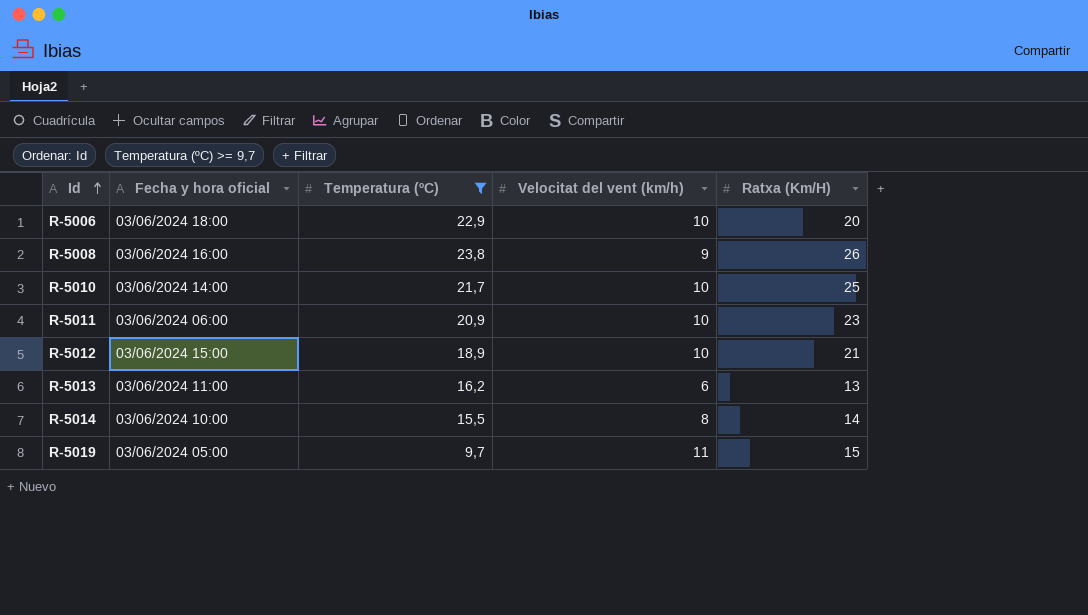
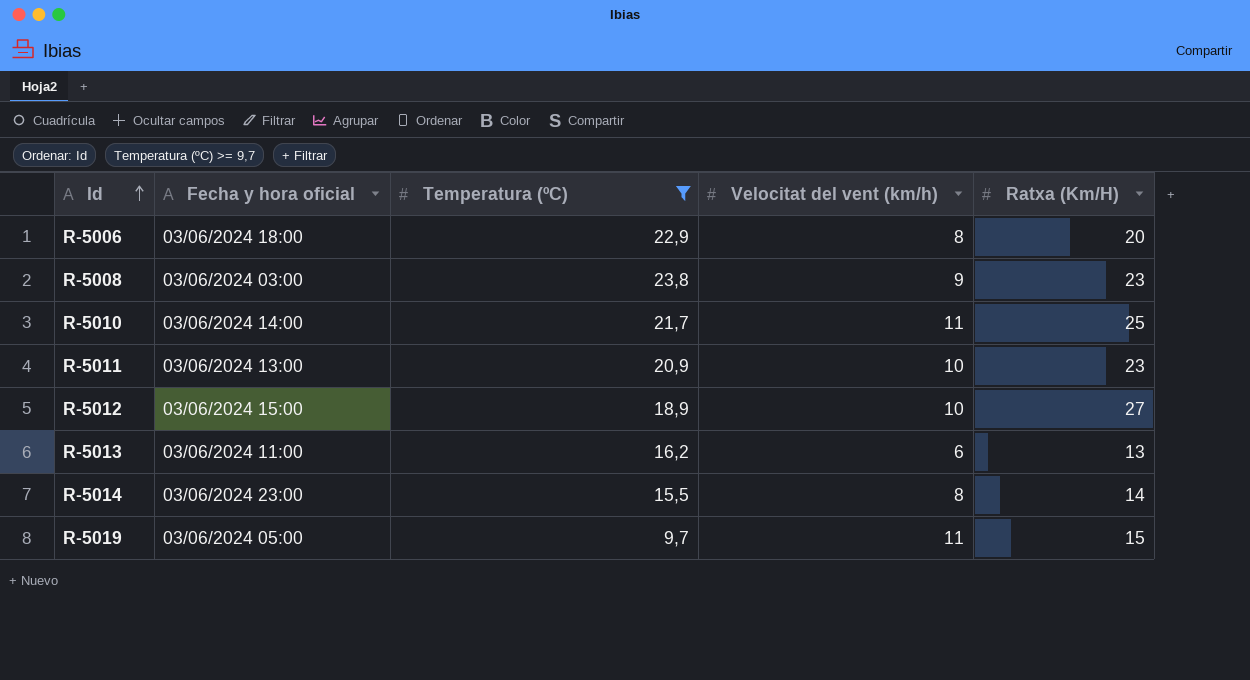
R-5006 | Velocitat del vent (km/h): 10 -> 8
R-5008 | Fecha y hora oficial: 03/06/2024 16:00 -> 03/06/2024 03:00
R-5008 | Ratxa (Km/H): 26 -> 23
R-5010 | Velocitat del vent (km/h): 10 -> 11
R-5011 | Fecha y hora oficial: 03/06/2024 06:00 -> 03/06/2024 13:00
R-5012 | Ratxa (Km/H): 21 -> 27
R-5014 | Fecha y hora oficial: 03/06/2024 10:00 -> 03/06/2024 23:00

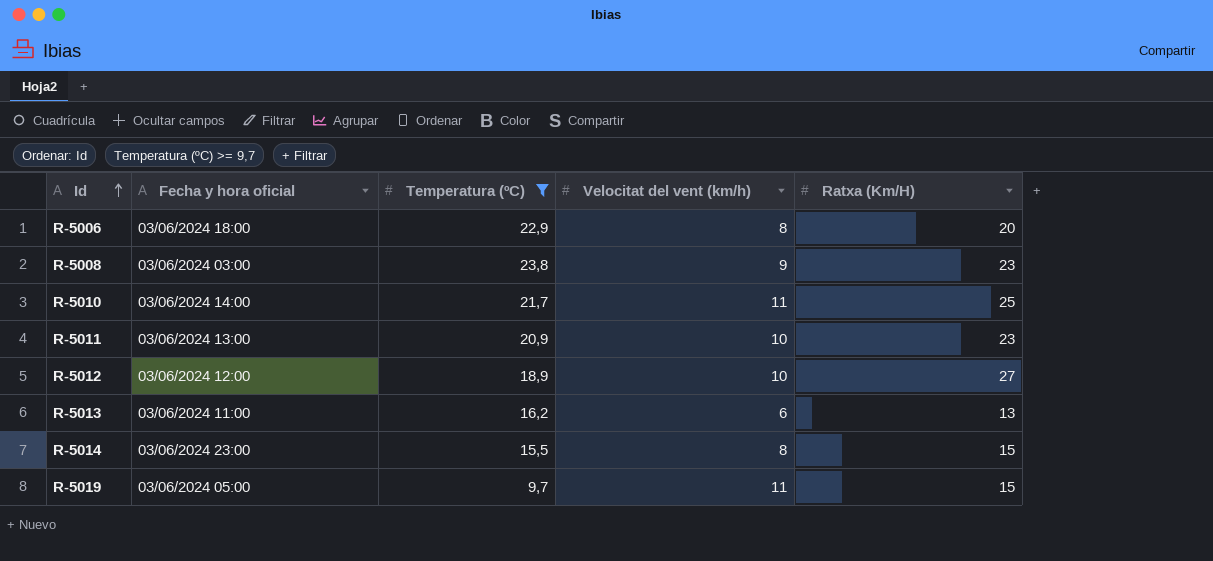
R-5012 | Fecha y hora oficial: 03/06/2024 15:00 -> 03/06/2024 12:00
R-5014 | Ratxa (Km/H): 14 -> 15

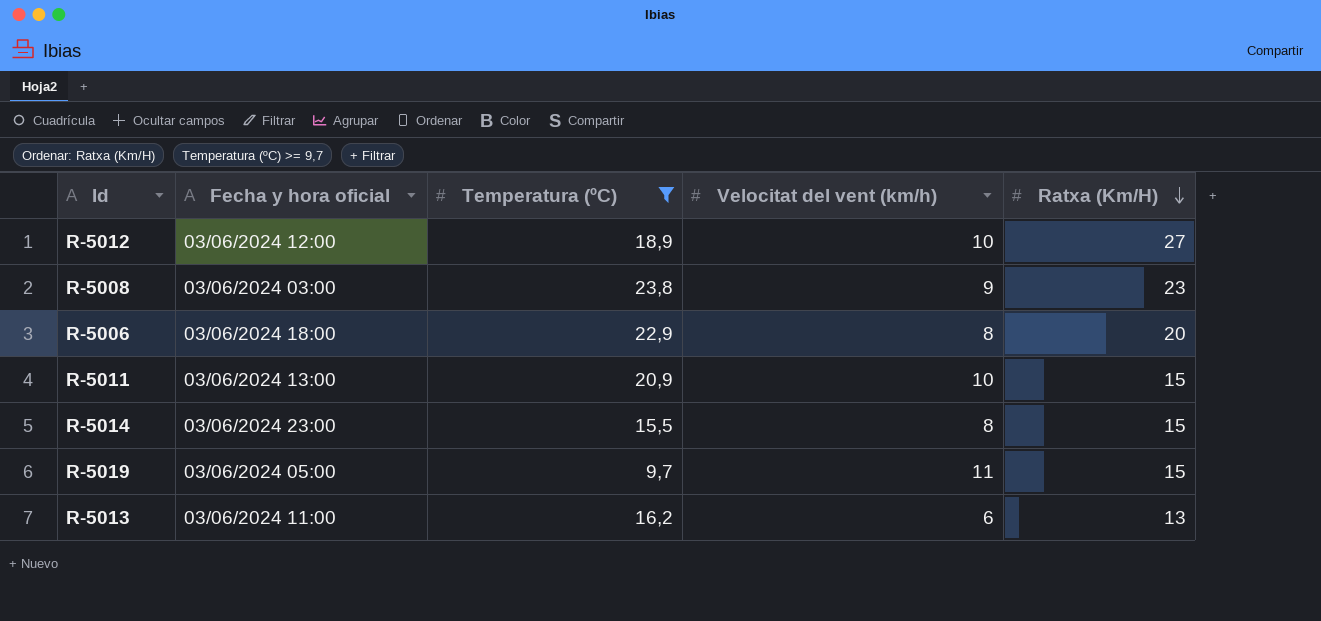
row order: Id ascending -> Ratxa (Km/H) descending
row R-5010: 03/06/2024 14:00 | 21,7 | 11 | 25 -> none
R-5011 | Ratxa (Km/H): 23 -> 15

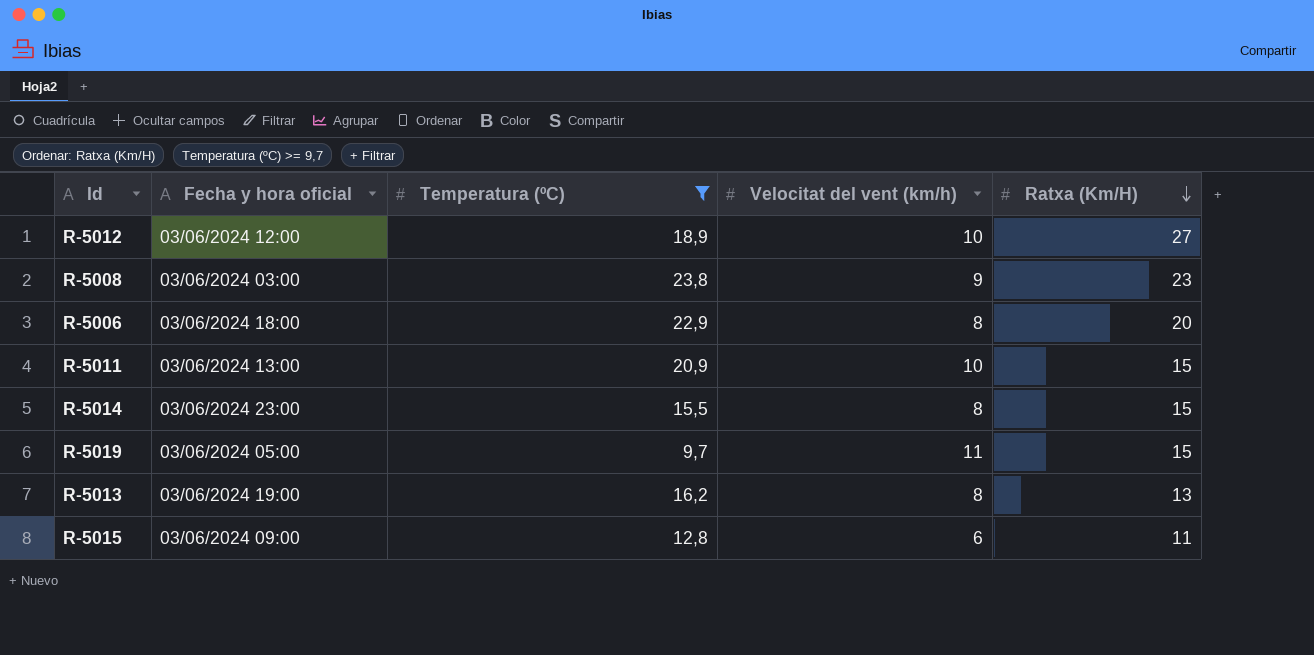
R-5013 | Fecha y hora oficial: 03/06/2024 11:00 -> 03/06/2024 19:00
R-5013 | Velocitat del vent (km/h): 6 -> 8
row R-5015: none -> 03/06/2024 09:00 | 12,8 | 6 | 11

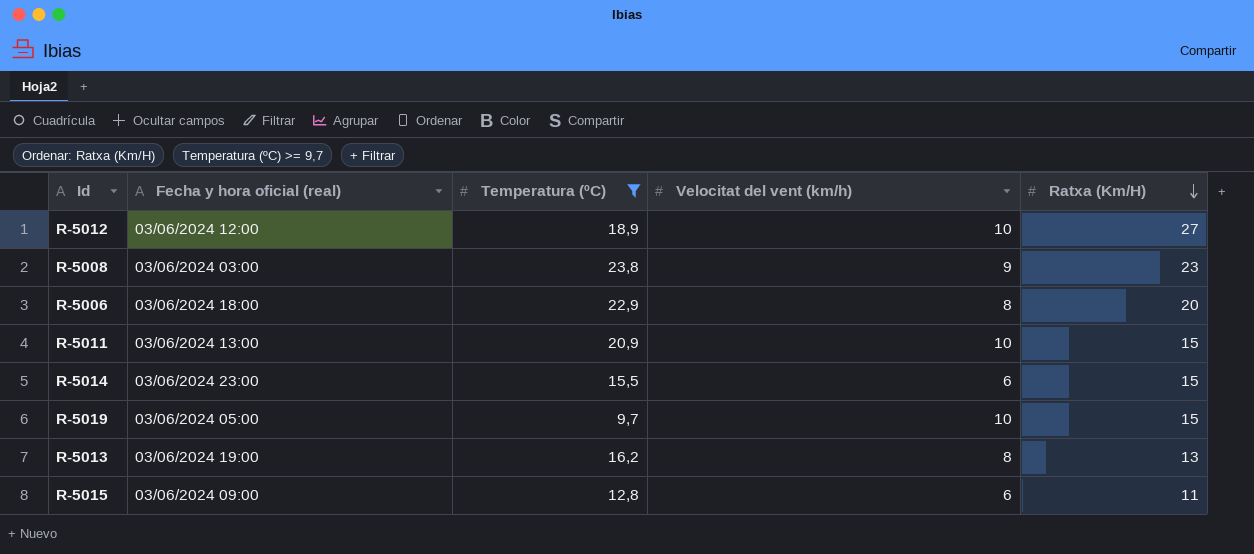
column name: Fecha y hora oficial -> Fecha y hora oficial (real)
R-5014 | Velocitat del vent (km/h): 8 -> 6
R-5019 | Velocitat del vent (km/h): 11 -> 10

